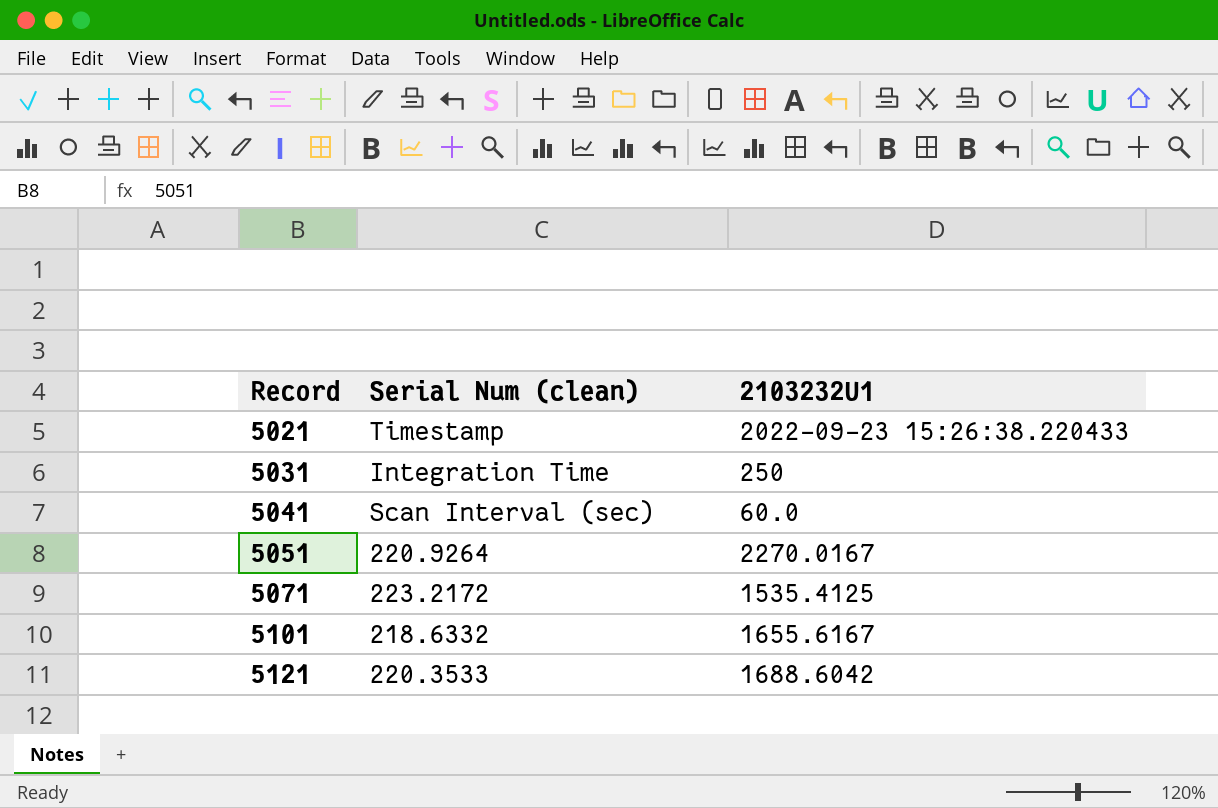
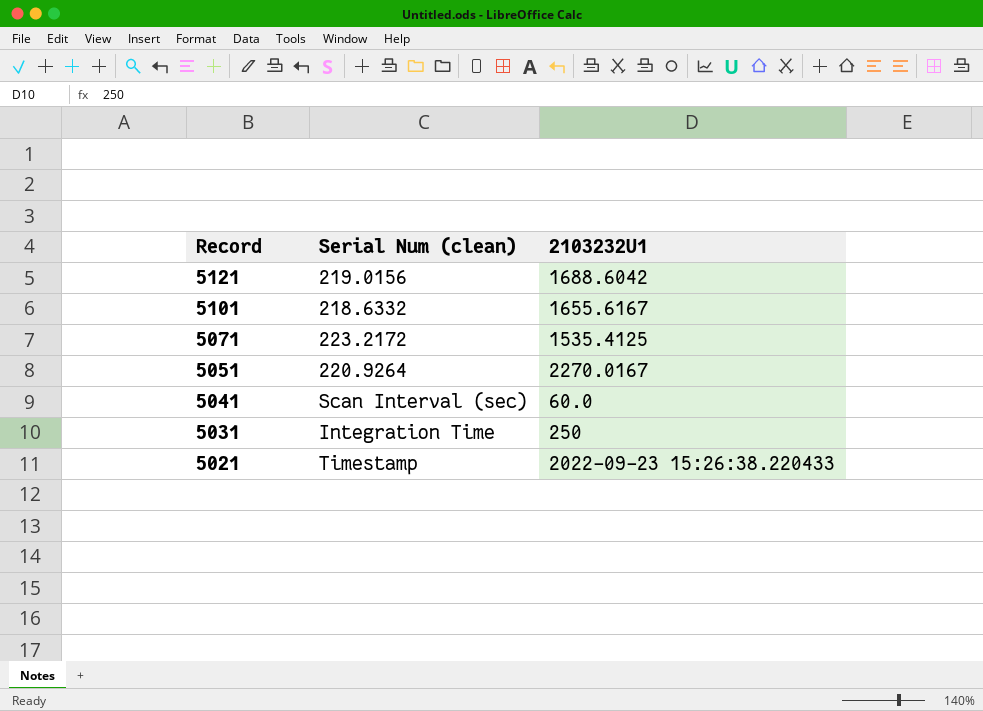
row order: Record ascending -> Record descending
5121 | Serial Num (clean): 220.3533 -> 219.0156

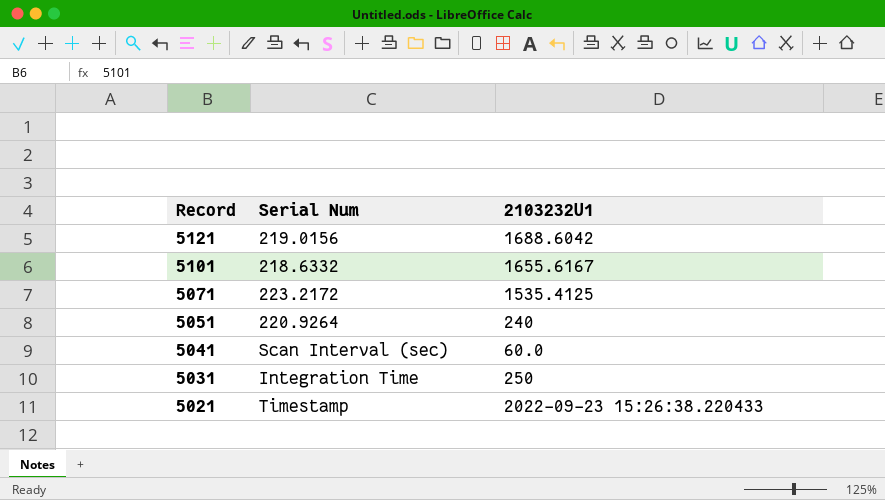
column name: Serial Num (clean) -> Serial Num
5051 | 2103232U1: 2270.0167 -> 240

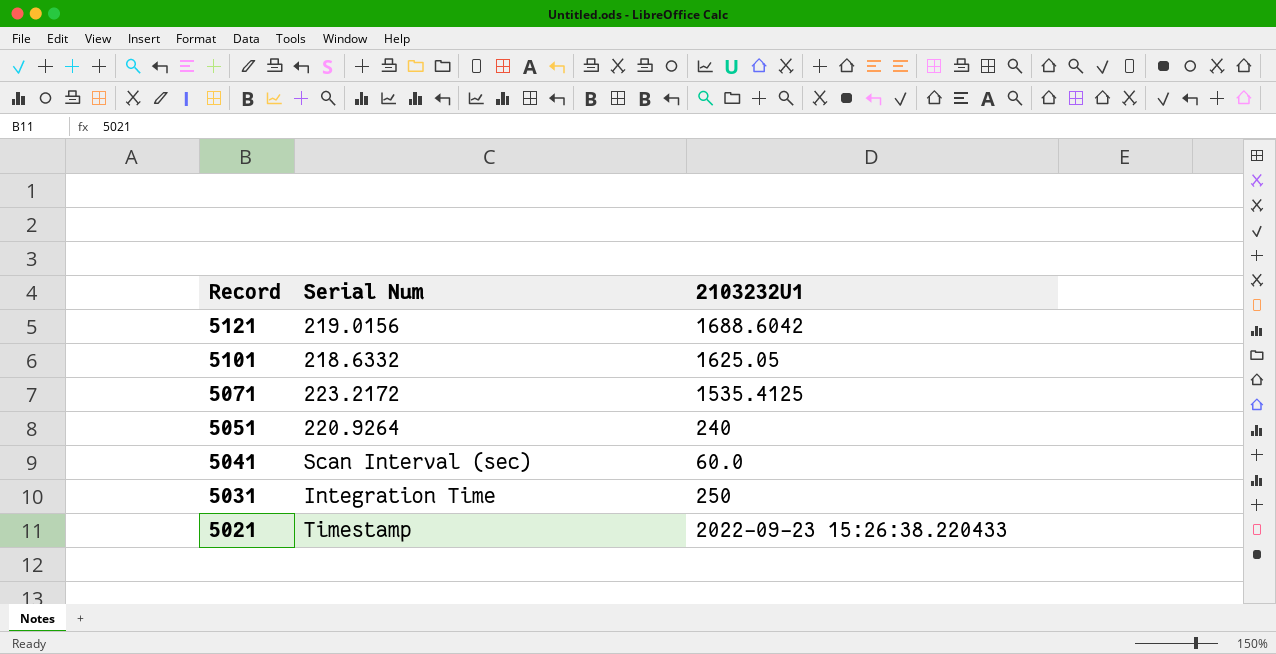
5101 | 2103232U1: 1655.6167 -> 1625.05

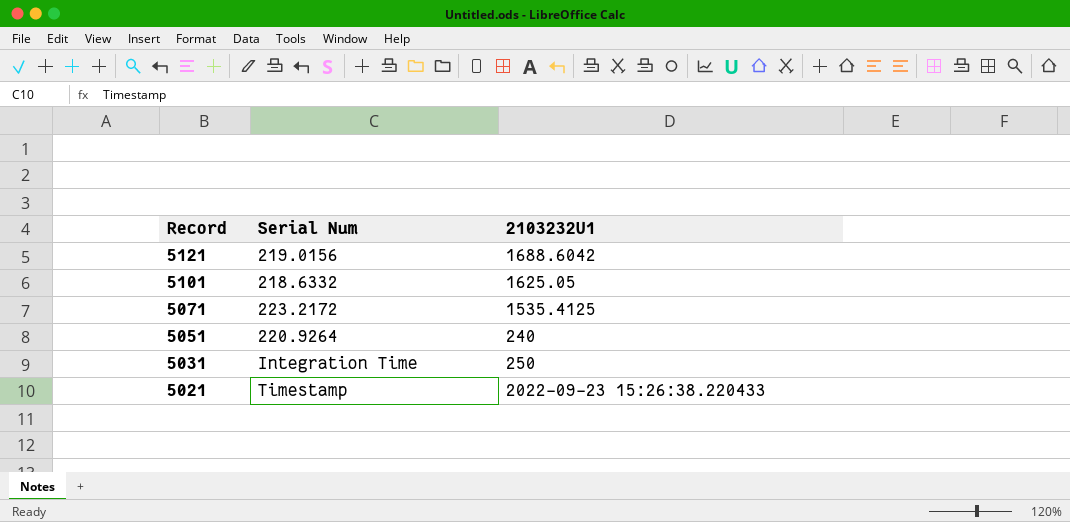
row 5041: Scan Interval (sec) | 60.0 -> none

